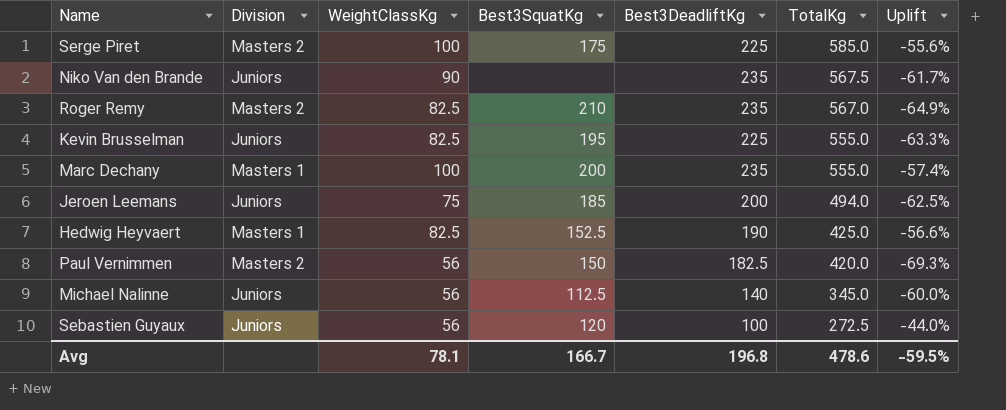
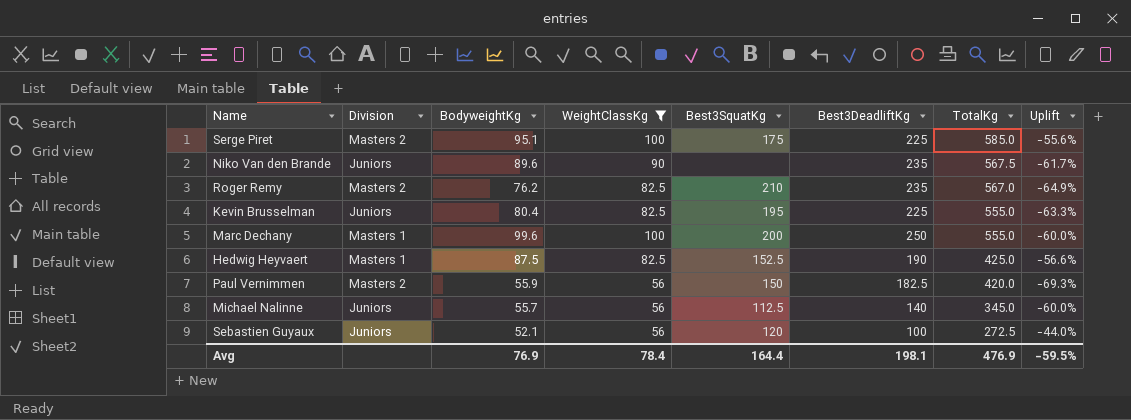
filter: none -> WeightClassKg != 75
column BodyweightKg | position: none -> 3
Marc Dechany | Best3DeadliftKg: 235 -> 250
Marc Dechany | Uplift: -57.4% -> -60.0%
Avg | WeightClassKg: 78.1 -> 78.4
Avg | Best3SquatKg: 166.7 -> 164.4
Avg | Best3DeadliftKg: 196.8 -> 198.1
Avg | TotalKg: 478.6 -> 476.9

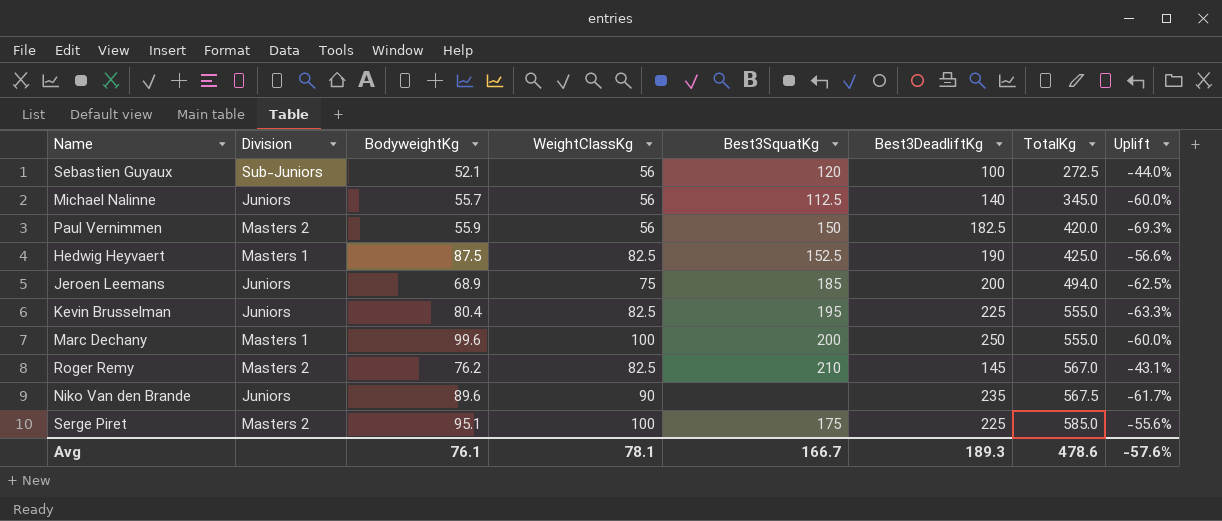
filter: WeightClassKg != 75 -> none
row order: TotalKg descending -> TotalKg ascending
Sebastien Guyaux | Division: Juniors -> Sub-Juniors
Roger Remy | Best3DeadliftKg: 235 -> 145
Roger Remy | Uplift: -64.9% -> -43.1%
Avg | BodyweightKg: 76.9 -> 76.1
Avg | WeightClassKg: 78.4 -> 78.1
Avg | Best3SquatKg: 164.4 -> 166.7
Avg | Best3DeadliftKg: 198.1 -> 189.3
Avg | TotalKg: 476.9 -> 478.6
Avg | Uplift: -59.5% -> -57.6%

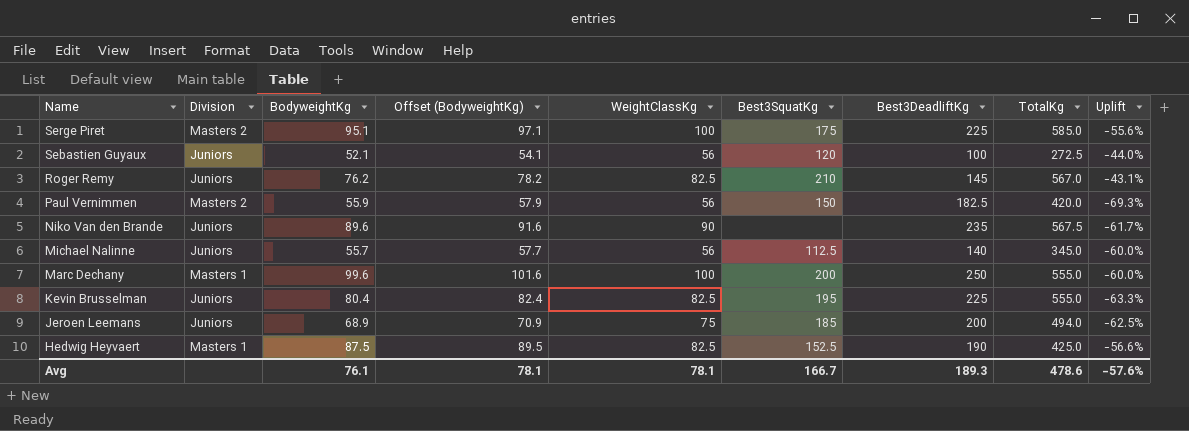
row order: TotalKg ascending -> Name descending
column Offset (BodyweightKg) | formula: none -> [BodyweightKg] + 2
Sebastien Guyaux | Division: Sub-Juniors -> Juniors
Roger Remy | Division: Masters 2 -> Juniors

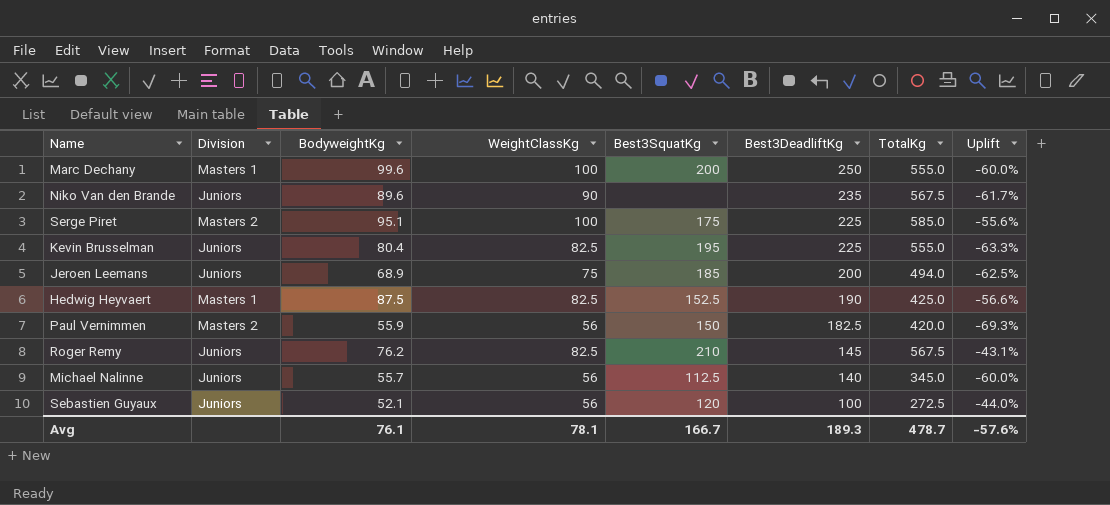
row order: Name descending -> Best3DeadliftKg descending
column Offset (BodyweightKg) | formula: [BodyweightKg] + 2 -> none
Roger Remy | TotalKg: 567.0 -> 567.5
Avg | TotalKg: 478.6 -> 478.7

